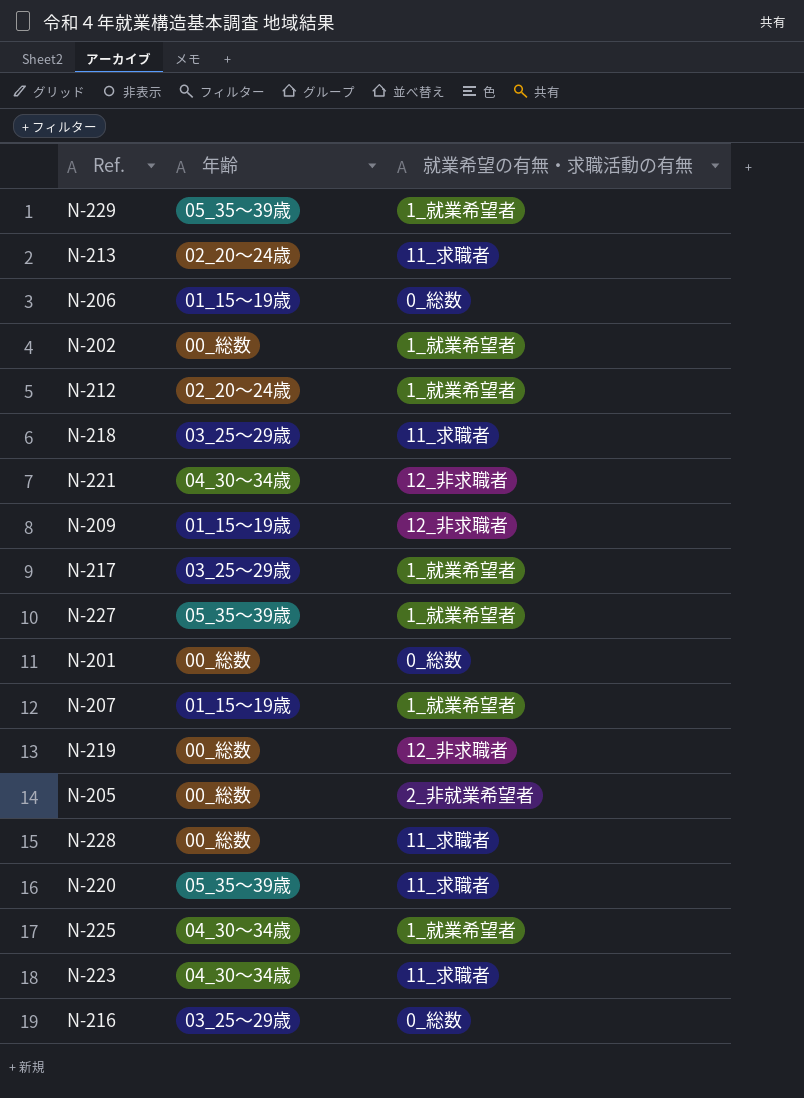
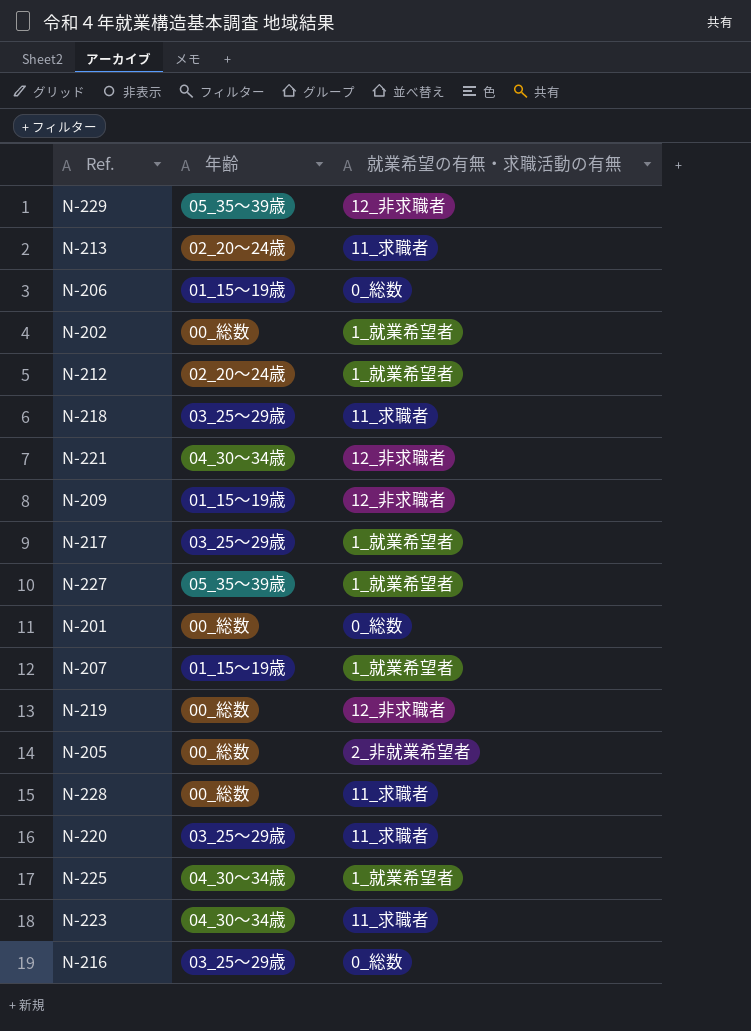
N-229 | 就業希望の有無・求職活動の有無: 1_就業希望者 -> 12_非求職者
N-220 | 年齢: 05_35～39歳 -> 03_25～29歳

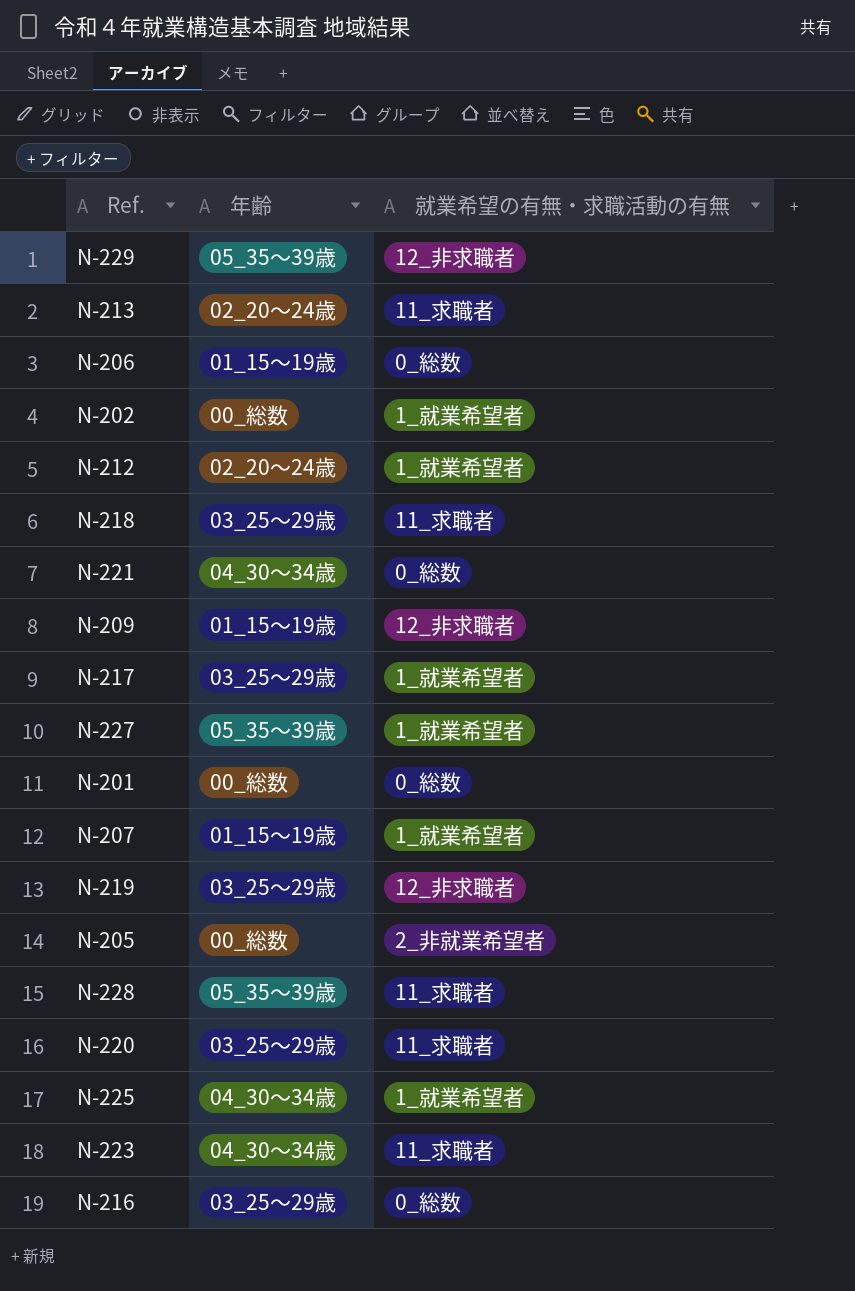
N-221 | 就業希望の有無・求職活動の有無: 12_非求職者 -> 0_総数
N-219 | 年齢: 00_総数 -> 03_25～29歳
N-228 | 年齢: 00_総数 -> 05_35～39歳

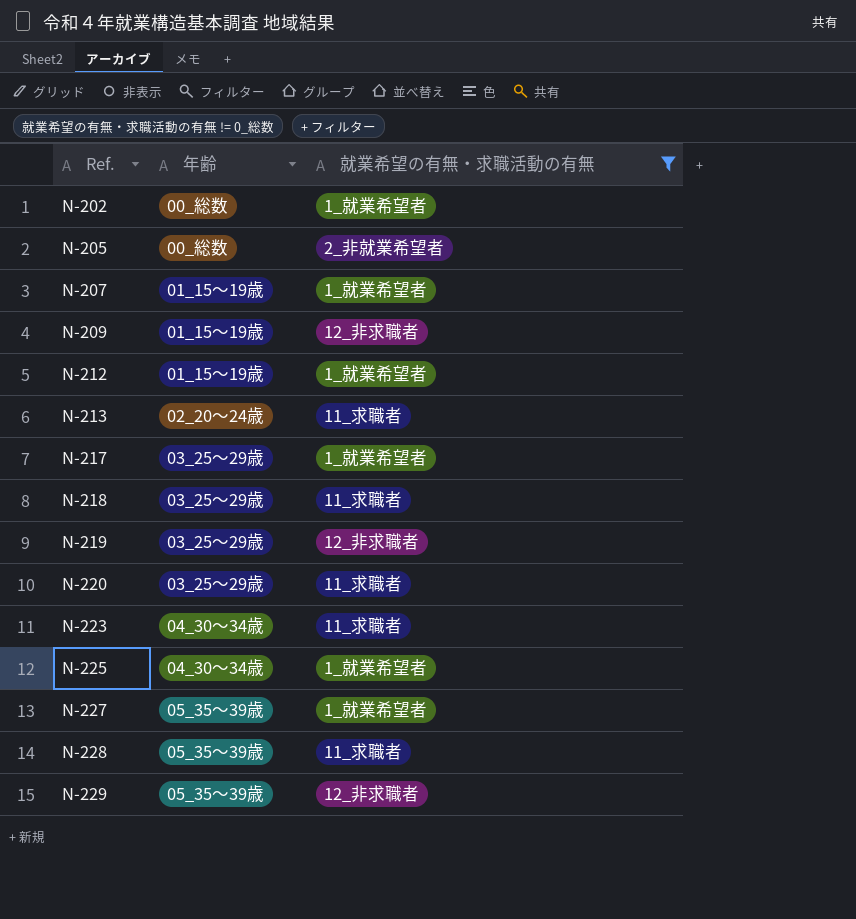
filter: none -> 就業希望の有無・求職活動の有無 != 0_総数
row order: none -> Ref. ascending
N-212 | 年齢: 02_20～24歳 -> 01_15～19歳

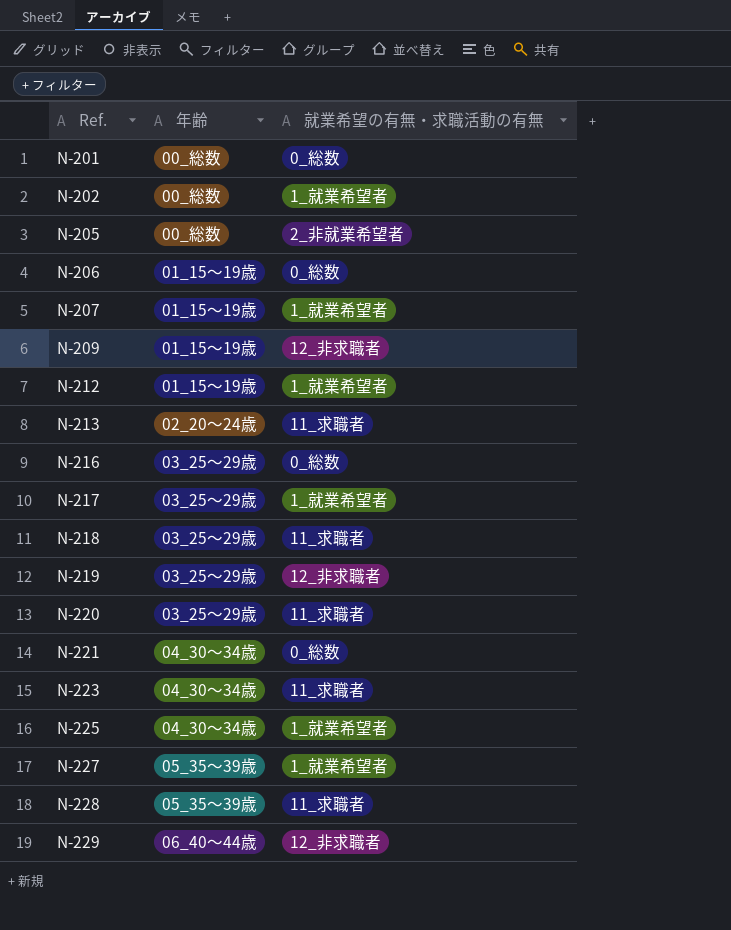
filter: 就業希望の有無・求職活動の有無 != 0_総数 -> none
N-229 | 年齢: 05_35～39歳 -> 06_40～44歳

